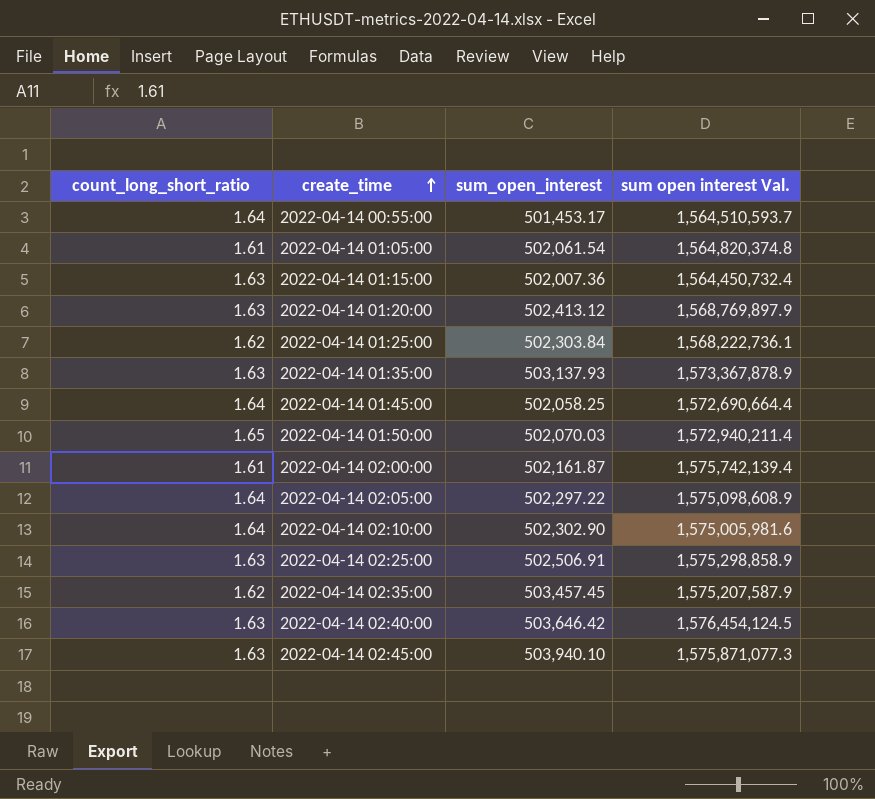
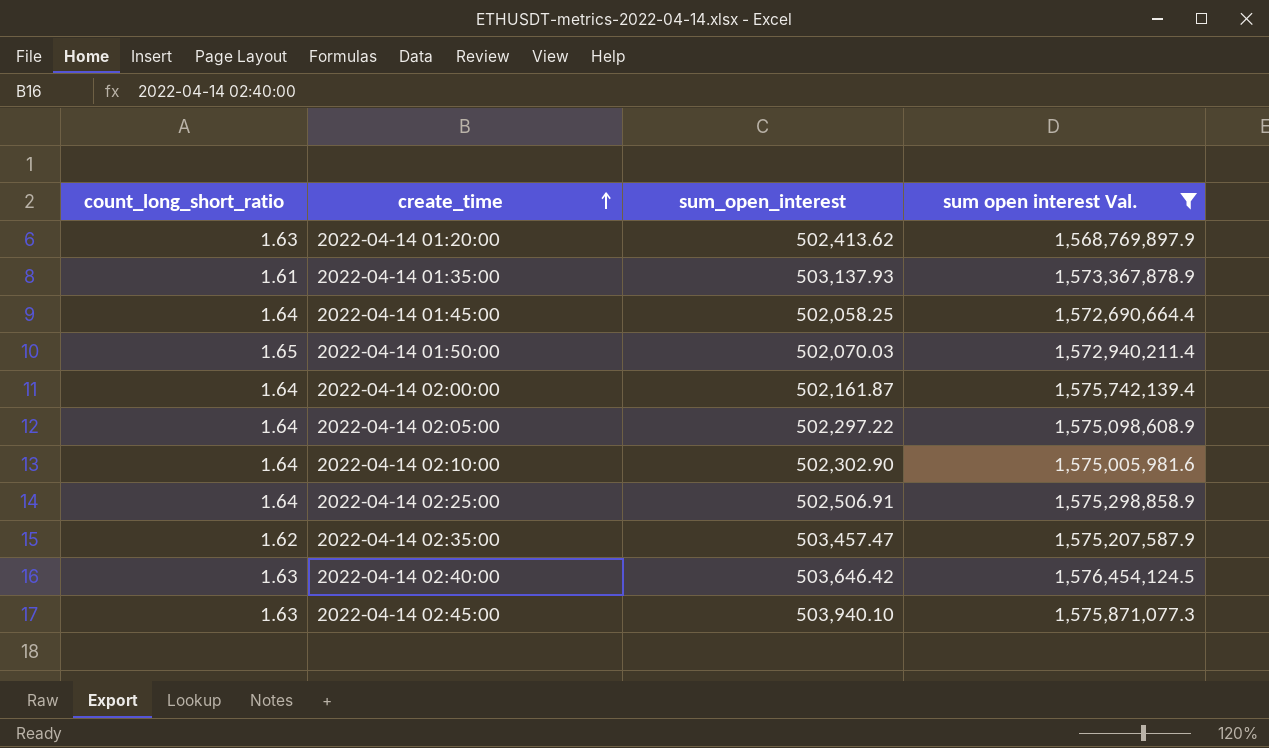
filter: none -> sum open interest Val. >= 1,568,769,897.9
2022-04-14 01:20:00 | sum_open_interest: 502,413.12 -> 502,413.62
2022-04-14 01:35:00 | count_long_short_ratio: 1.63 -> 1.61
2022-04-14 02:00:00 | count_long_short_ratio: 1.61 -> 1.64
2022-04-14 02:25:00 | count_long_short_ratio: 1.63 -> 1.64
2022-04-14 02:35:00 | sum_open_interest: 503,457.45 -> 503,457.47

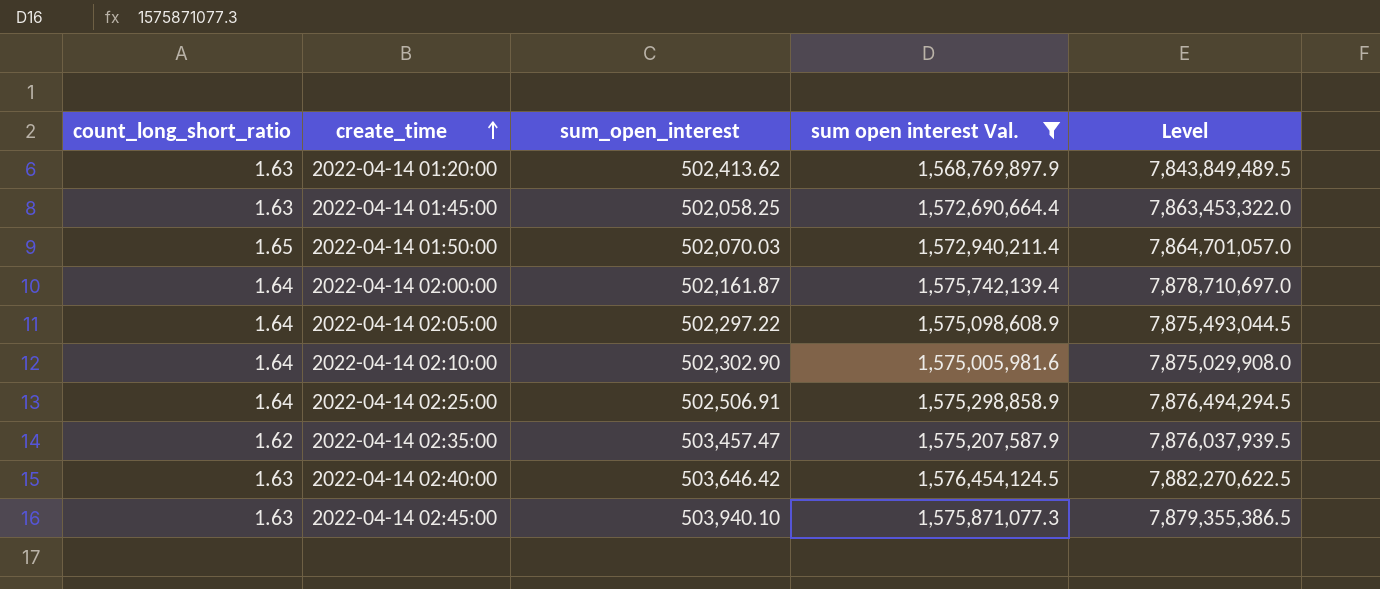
column Level | formula: none -> [sum open interest Val.] * 5
row 2022-04-14 01:35:00: 1.61 | 503,137.93 | 1,573,367,878.9 -> none
2022-04-14 01:45:00 | count_long_short_ratio: 1.64 -> 1.63

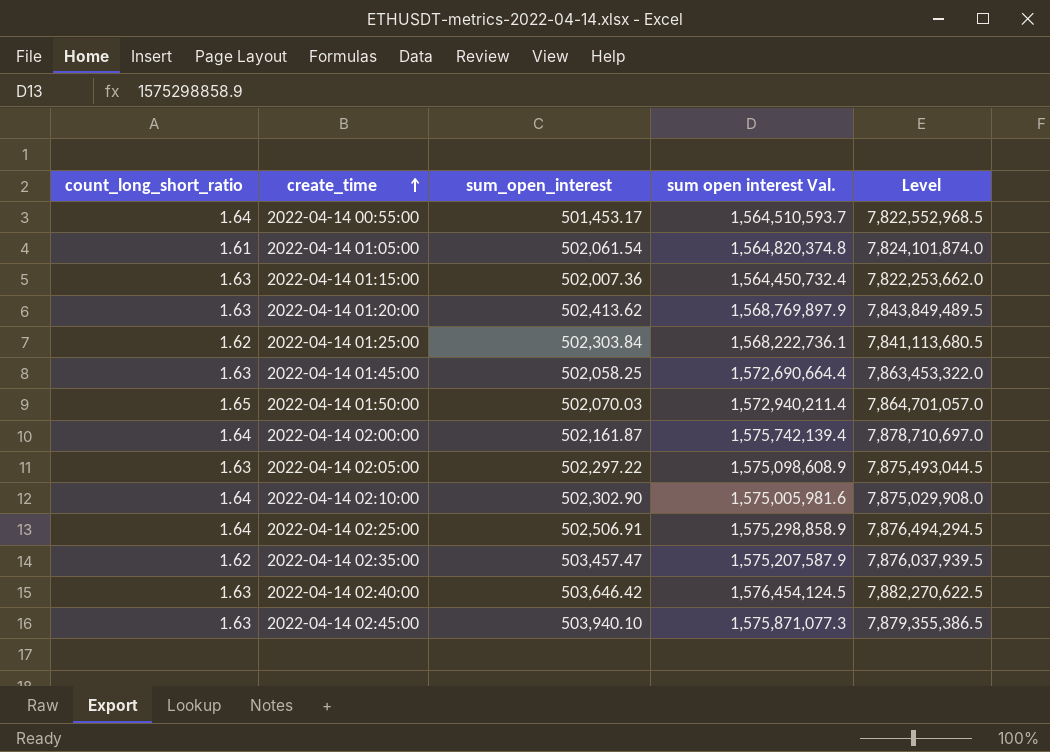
filter: sum open interest Val. >= 1,568,769,897.9 -> none
2022-04-14 02:05:00 | count_long_short_ratio: 1.64 -> 1.63

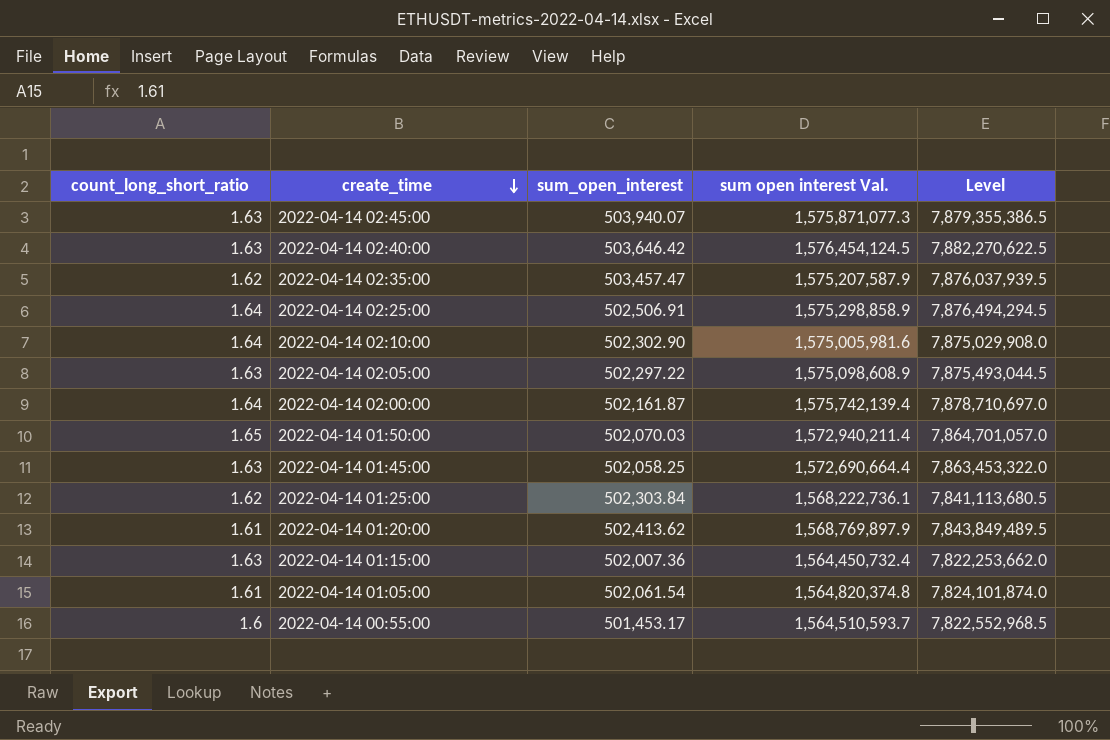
row order: create_time ascending -> create_time descending
2022-04-14 02:45:00 | sum_open_interest: 503,940.10 -> 503,940.07
2022-04-14 01:20:00 | count_long_short_ratio: 1.63 -> 1.61
2022-04-14 00:55:00 | count_long_short_ratio: 1.64 -> 1.6

